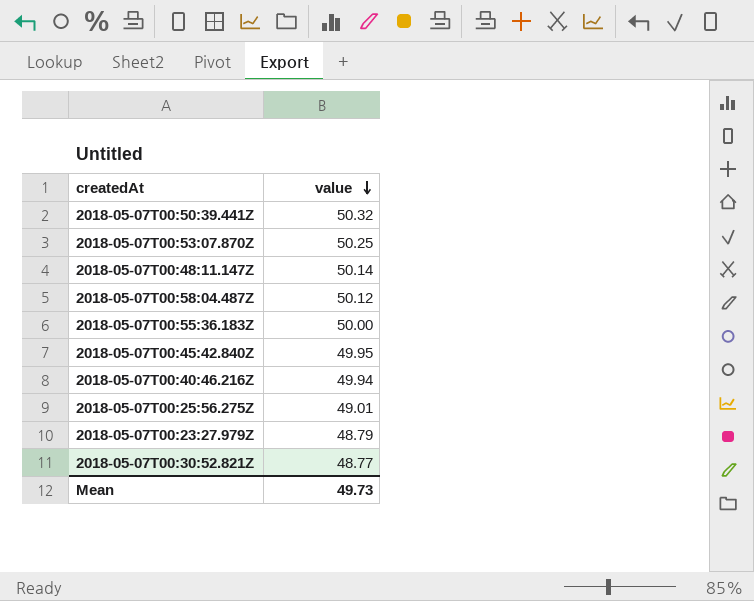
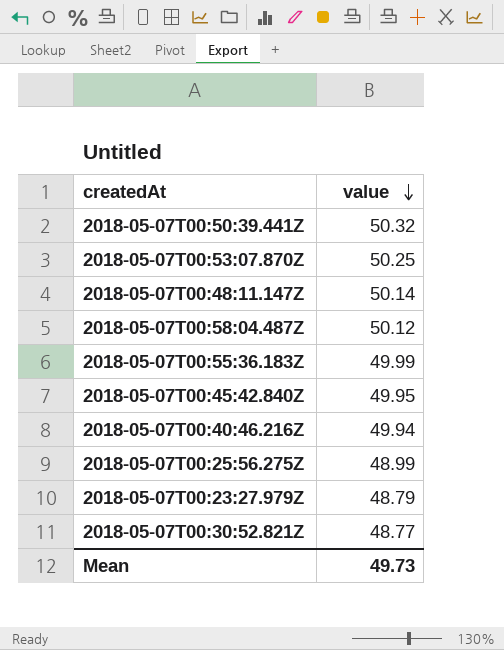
2018-05-07T00:55:36.183Z | value: 50.00 -> 49.99
2018-05-07T00:25:56.275Z | value: 49.01 -> 48.99

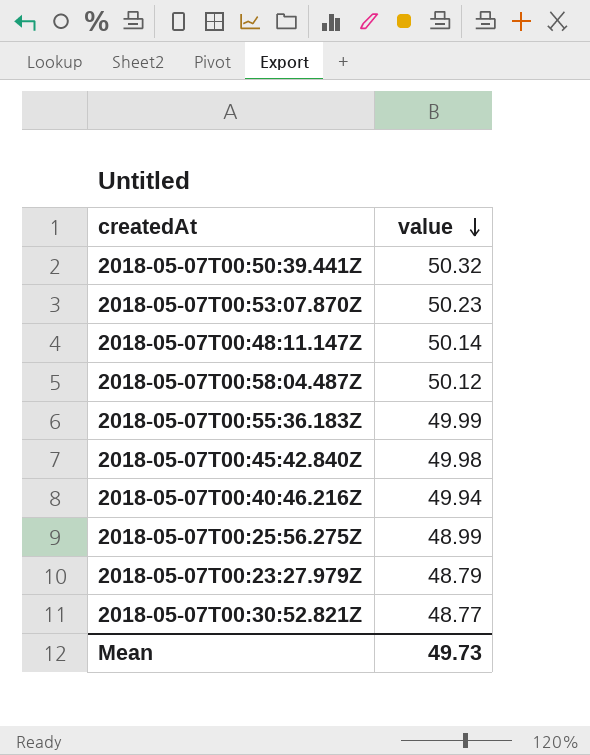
2018-05-07T00:53:07.870Z | value: 50.25 -> 50.23
2018-05-07T00:45:42.840Z | value: 49.95 -> 49.98

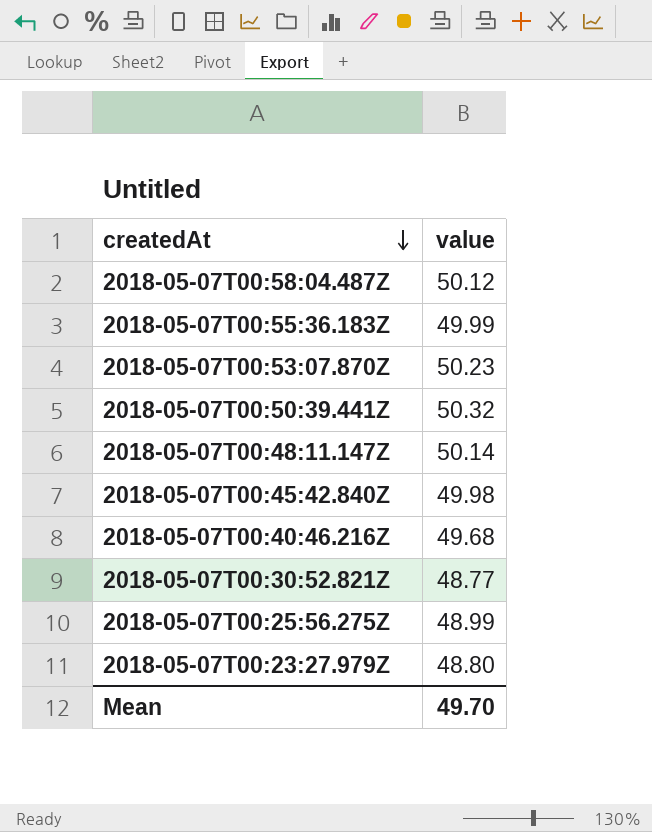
row order: value descending -> createdAt descending
2018-05-07T00:40:46.216Z | value: 49.94 -> 49.68
2018-05-07T00:23:27.979Z | value: 48.79 -> 48.80
Mean | value: 49.73 -> 49.70

